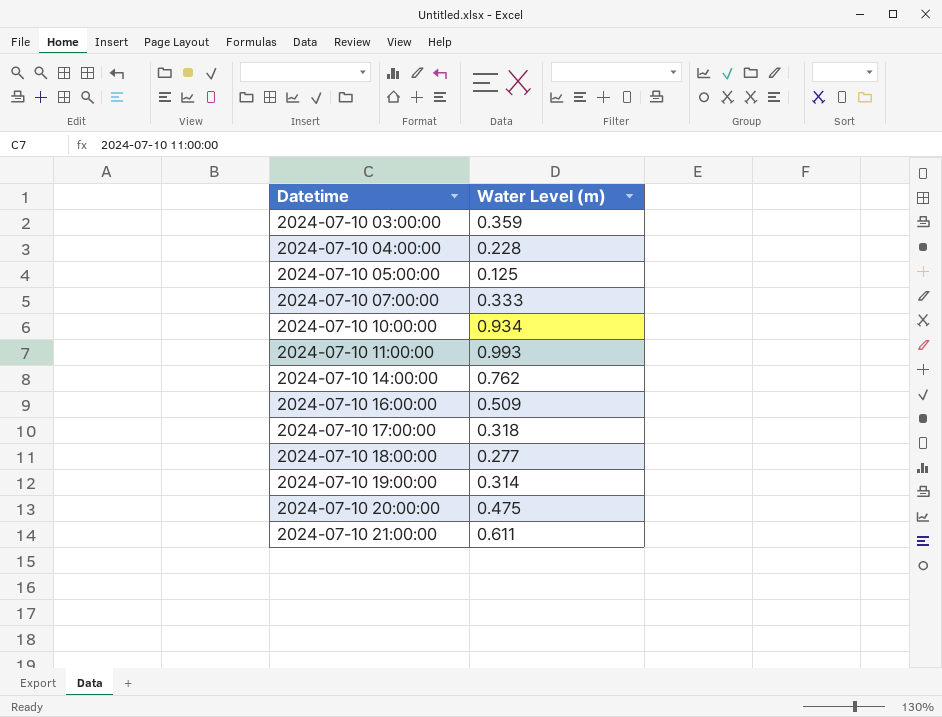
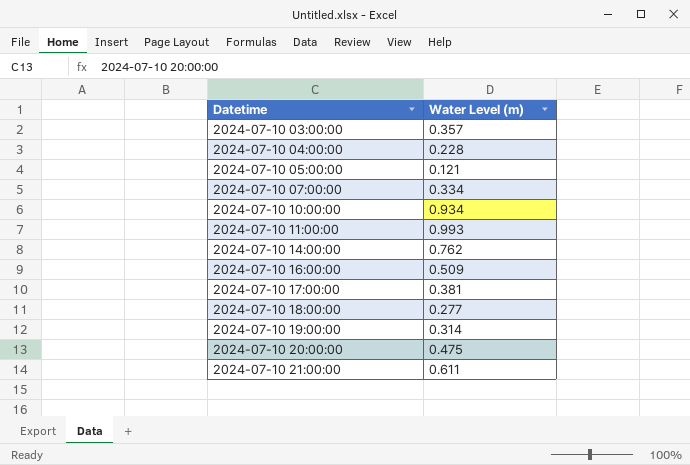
2024-07-10 03:00:00 | Water Level (m): 0.359 -> 0.357
2024-07-10 05:00:00 | Water Level (m): 0.125 -> 0.121
2024-07-10 07:00:00 | Water Level (m): 0.333 -> 0.334
2024-07-10 17:00:00 | Water Level (m): 0.318 -> 0.381

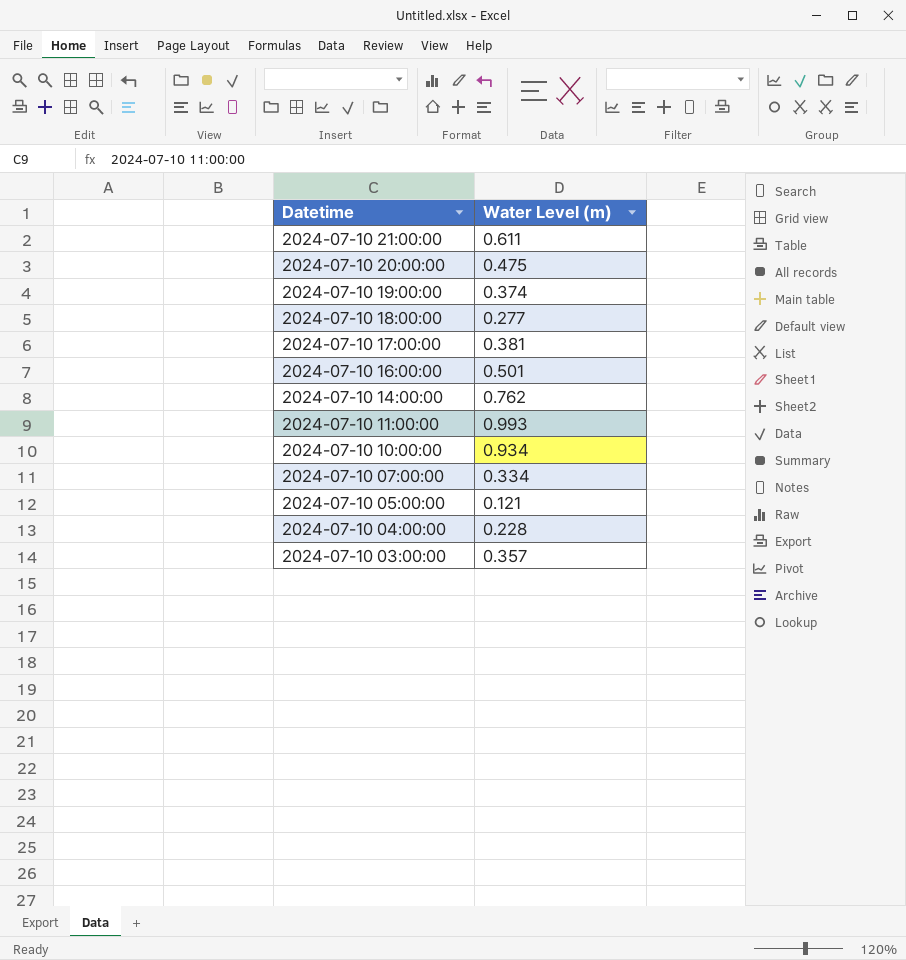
row order: Datetime ascending -> Datetime descending
2024-07-10 19:00:00 | Water Level (m): 0.314 -> 0.374
2024-07-10 16:00:00 | Water Level (m): 0.509 -> 0.501

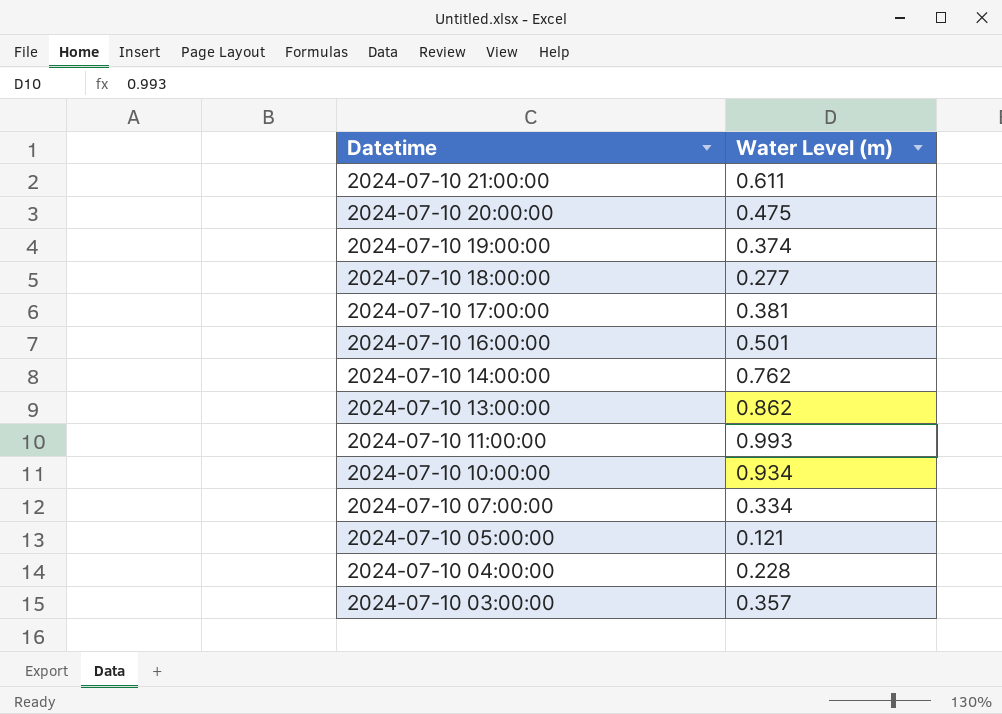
row 2024-07-10 13:00:00: none -> 0.862

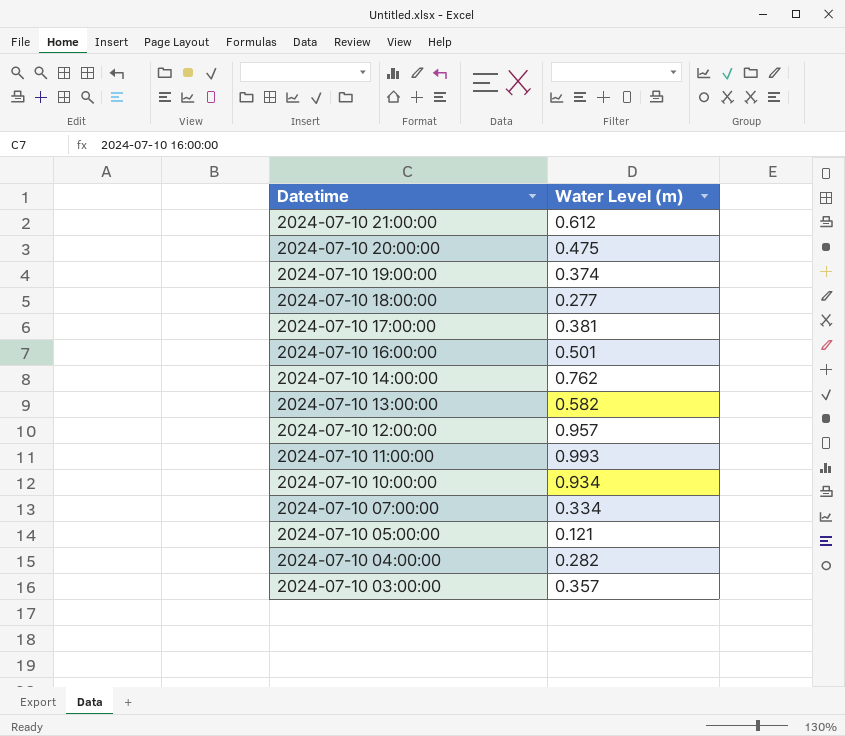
2024-07-10 21:00:00 | Water Level (m): 0.611 -> 0.612
2024-07-10 13:00:00 | Water Level (m): 0.862 -> 0.582
row 2024-07-10 12:00:00: none -> 0.957
2024-07-10 04:00:00 | Water Level (m): 0.228 -> 0.282

